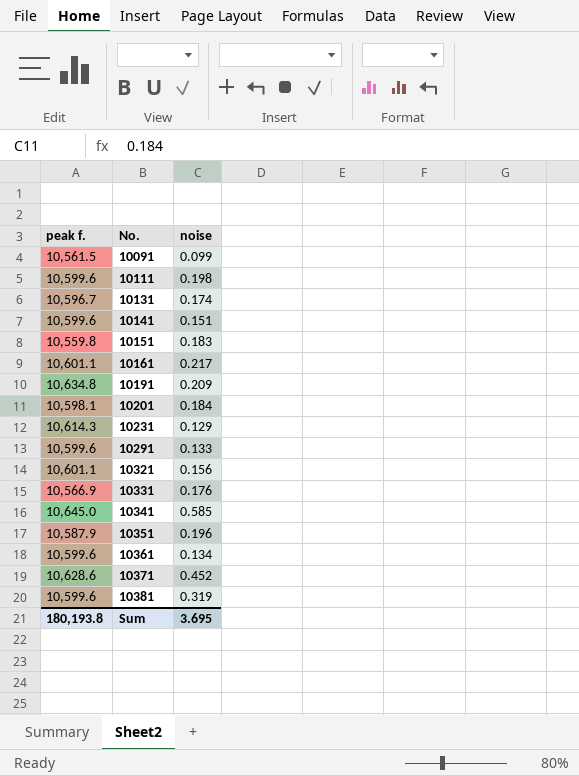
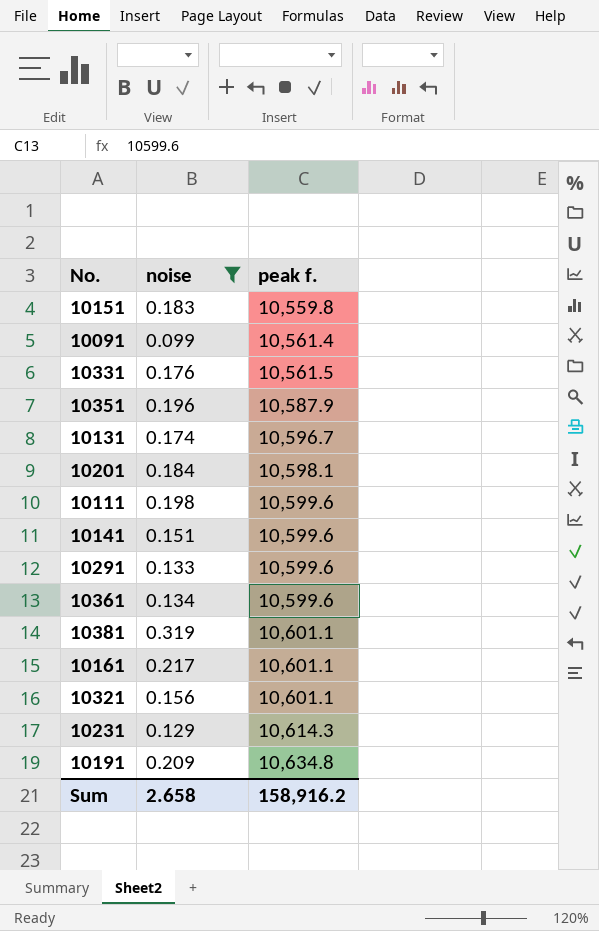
filter: none -> noise <= 0.319
row order: No. ascending -> peak f. ascending
column peak f. | position: 1 -> 3
10091 | peak f.: 10,561.5 -> 10,561.4
10331 | peak f.: 10,566.9 -> 10,561.5
10381 | peak f.: 10,599.6 -> 10,601.1
Sum | noise: 3.695 -> 2.658
Sum | peak f.: 180,193.8 -> 158,916.2

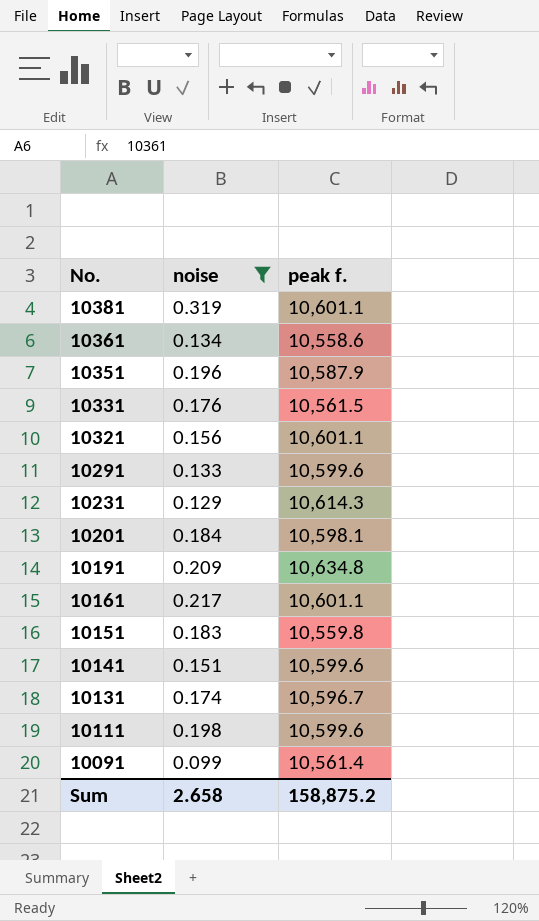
row order: peak f. ascending -> No. descending
10361 | peak f.: 10,599.6 -> 10,558.6
Sum | peak f.: 158,916.2 -> 158,875.2

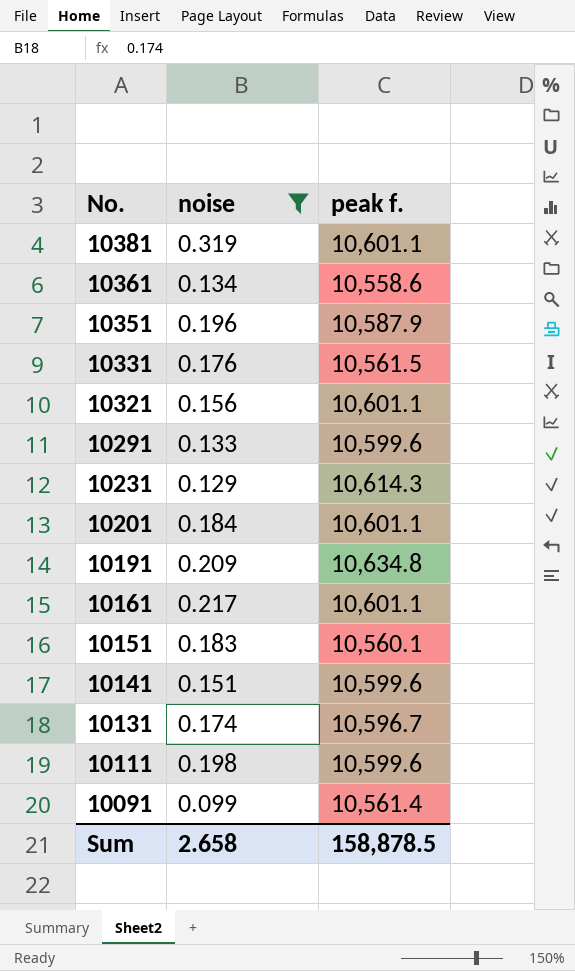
10201 | peak f.: 10,598.1 -> 10,601.1
10151 | peak f.: 10,559.8 -> 10,560.1
Sum | peak f.: 158,875.2 -> 158,878.5

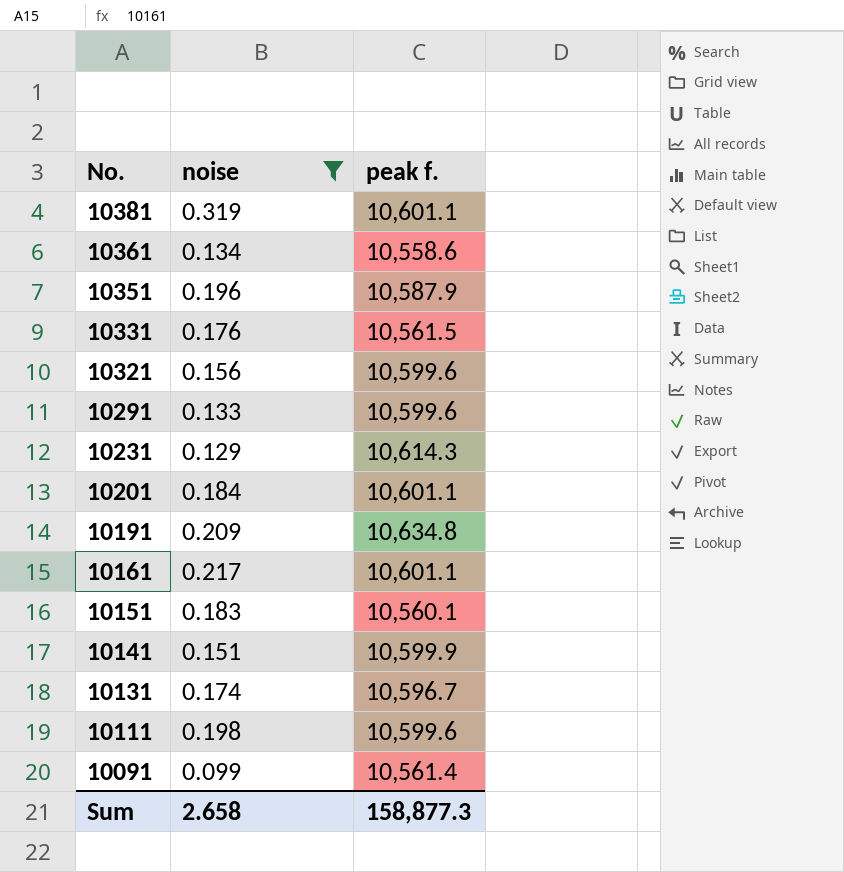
10321 | peak f.: 10,601.1 -> 10,599.6
10141 | peak f.: 10,599.6 -> 10,599.9
Sum | peak f.: 158,878.5 -> 158,877.3

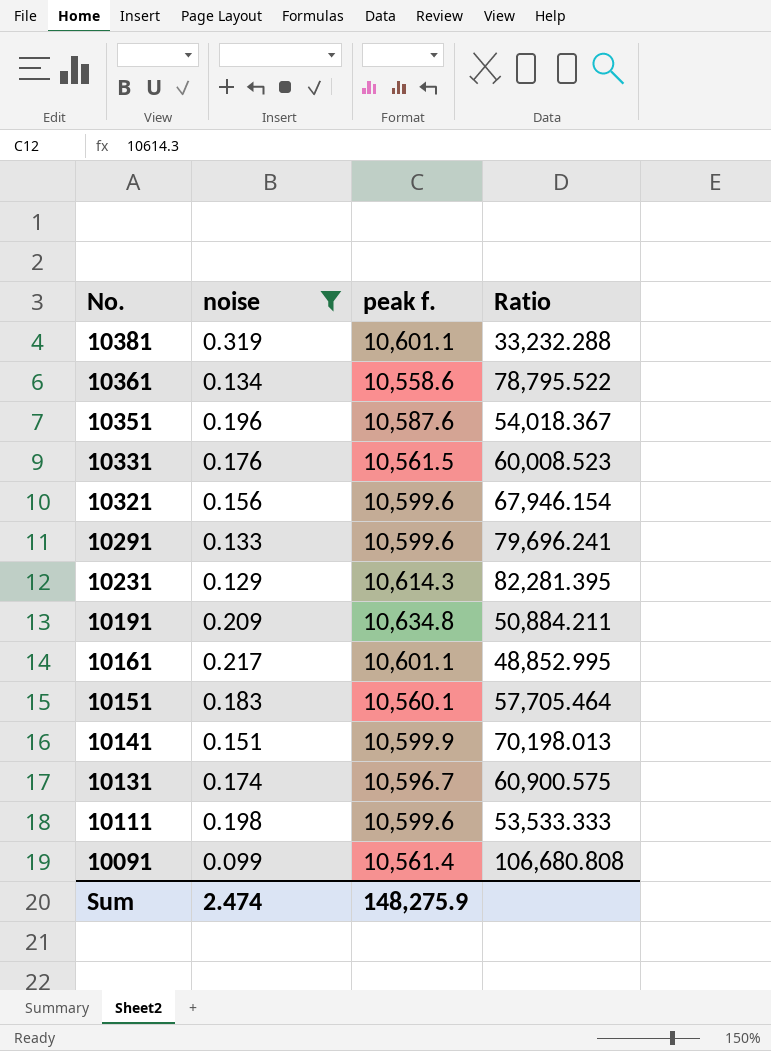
column Ratio | formula: none -> [peak f.] / [noise]
row 10201: 0.184 | 10,601.1 -> none
10351 | peak f.: 10,587.9 -> 10,587.6
Sum | noise: 2.658 -> 2.474
Sum | peak f.: 158,877.3 -> 148,275.9

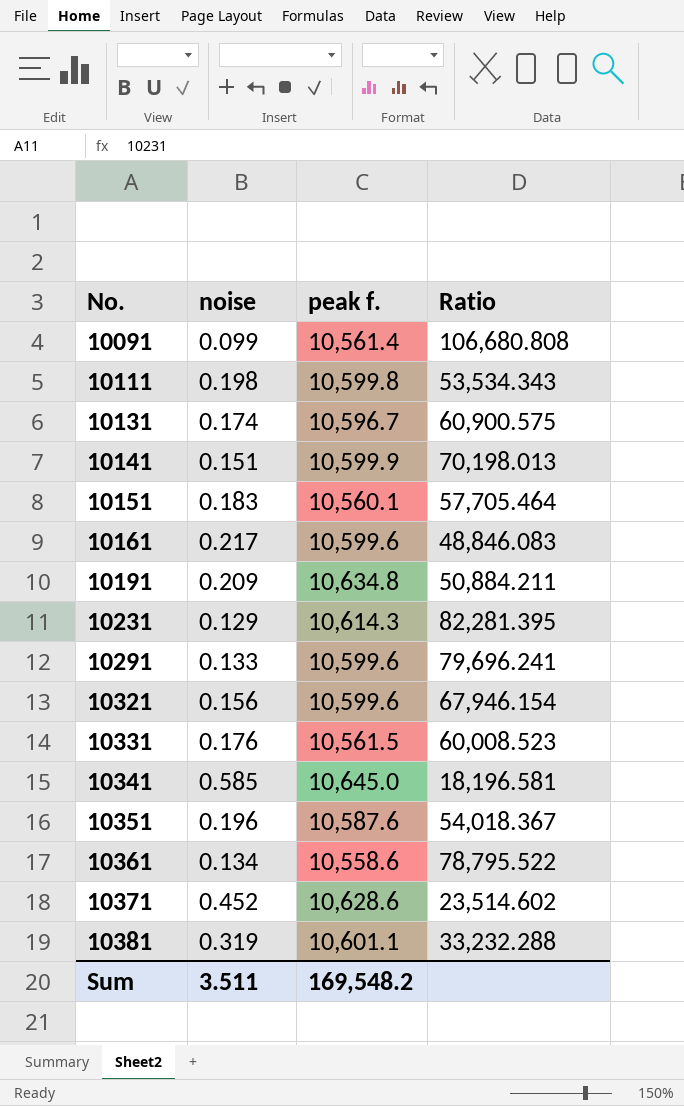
filter: noise <= 0.319 -> none
row order: No. descending -> No. ascending
10111 | peak f.: 10,599.6 -> 10,599.8
10111 | Ratio: 53,533.333 -> 53,534.343
10161 | peak f.: 10,601.1 -> 10,599.6
10161 | Ratio: 48,852.995 -> 48,846.083
Sum | noise: 2.474 -> 3.511
Sum | peak f.: 148,275.9 -> 169,548.2

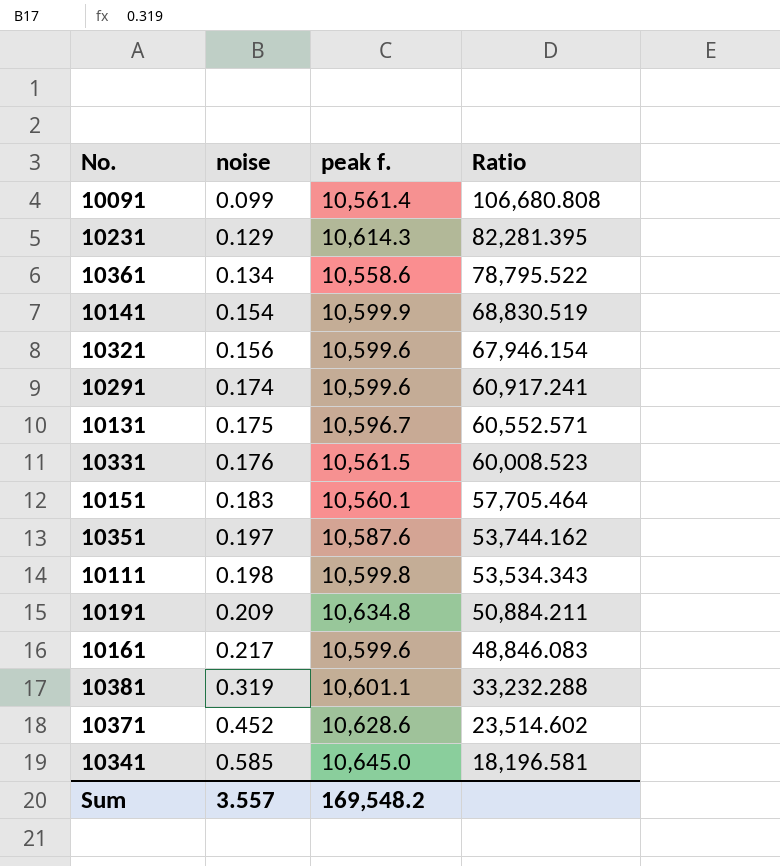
row order: No. ascending -> noise ascending
10141 | noise: 0.151 -> 0.154
10141 | Ratio: 70,198.013 -> 68,830.519
10291 | noise: 0.133 -> 0.174
10291 | Ratio: 79,696.241 -> 60,917.241
10131 | noise: 0.174 -> 0.175
10131 | Ratio: 60,900.575 -> 60,552.571
10351 | noise: 0.196 -> 0.197
10351 | Ratio: 54,018.367 -> 53,744.162
Sum | noise: 3.511 -> 3.557

